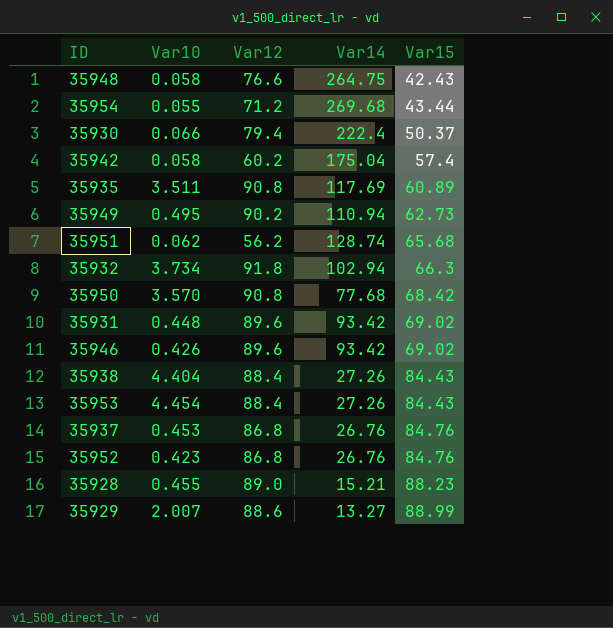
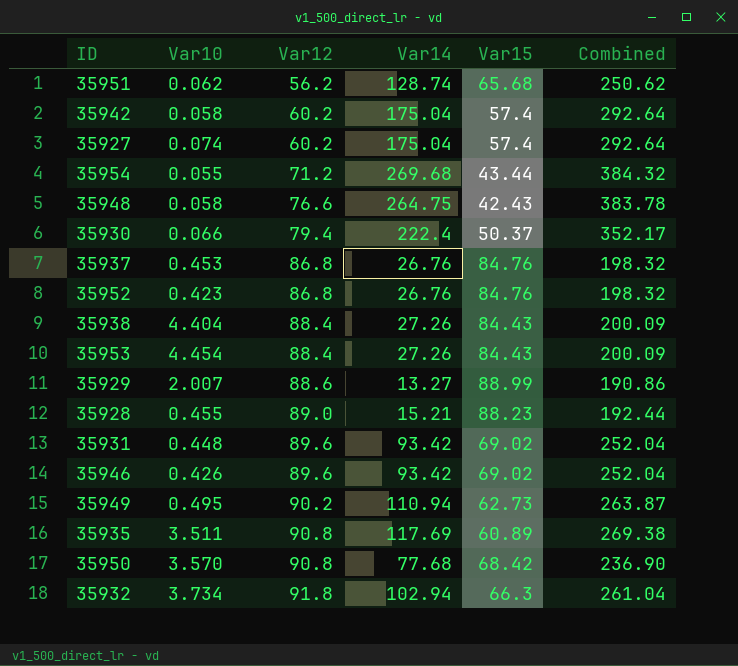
row order: Var15 ascending -> Var12 ascending
column Combined | formula: none -> [Var12] + [Var14] + [Var15]
row 35927: none -> 0.074 | 60.2 | 175.04 | 57.4 | 292.64

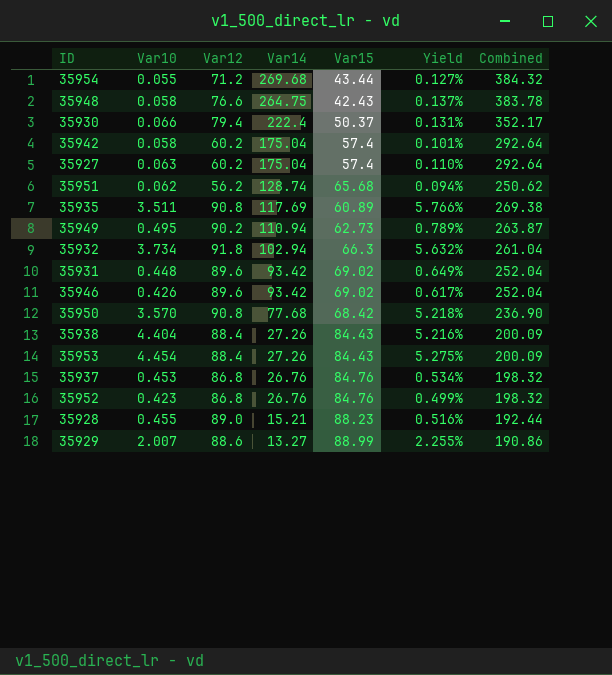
row order: Var12 ascending -> Var14 descending
column Yield | formula: none -> [Var10] / [Var15]
35927 | Var10: 0.074 -> 0.063

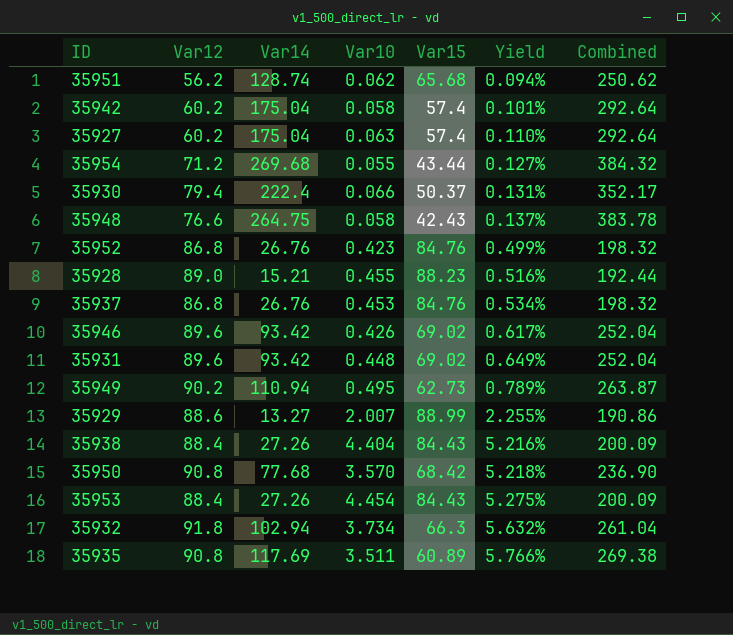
row order: Var14 descending -> Yield ascending
column Var10 | position: 2 -> 4

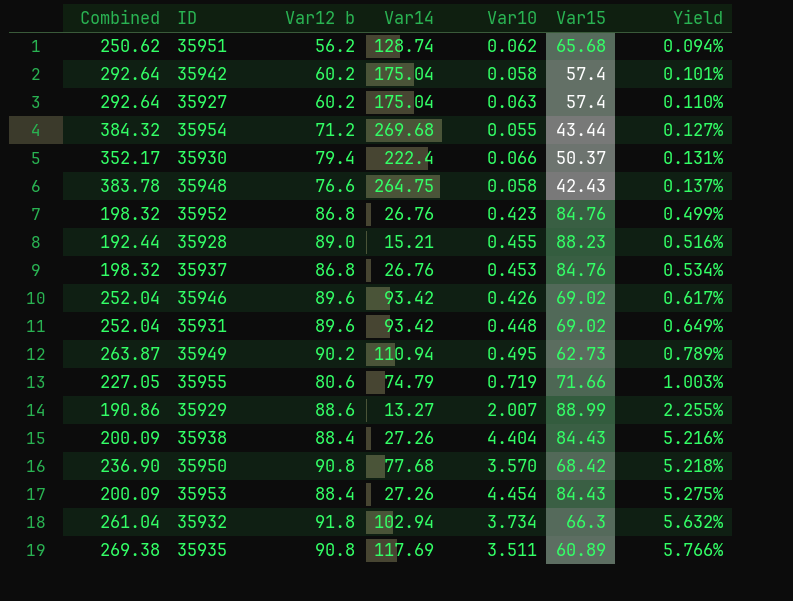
column Combined | position: 7 -> 1
column name: Var12 -> Var12 b
row 35955: none -> 227.05 | 80.6 | 74.79 | 0.719 | 71.66 | 1.003%

